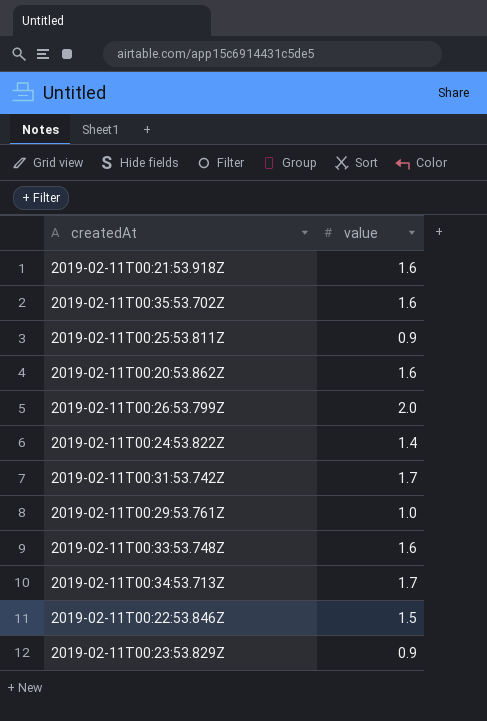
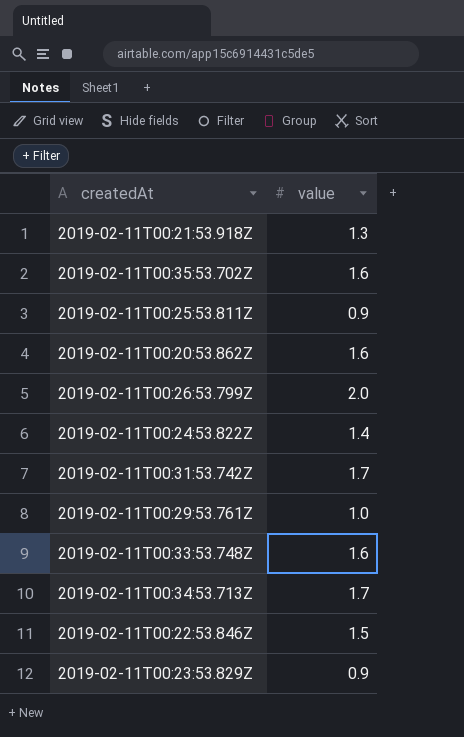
2019-02-11T00:21:53.918Z | value: 1.6 -> 1.3

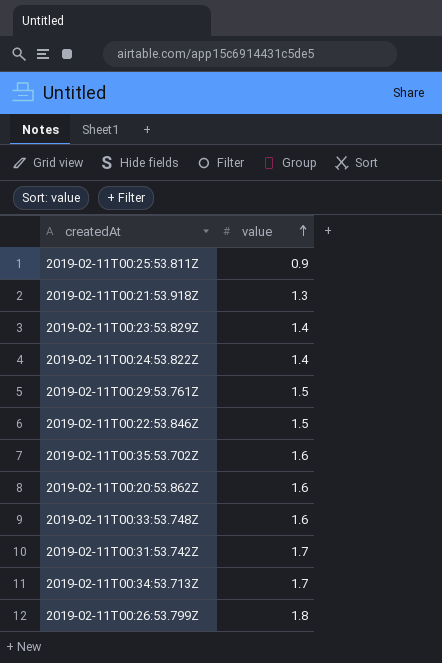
row order: none -> value ascending
2019-02-11T00:23:53.829Z | value: 0.9 -> 1.4
2019-02-11T00:29:53.761Z | value: 1.0 -> 1.5
2019-02-11T00:26:53.799Z | value: 2.0 -> 1.8

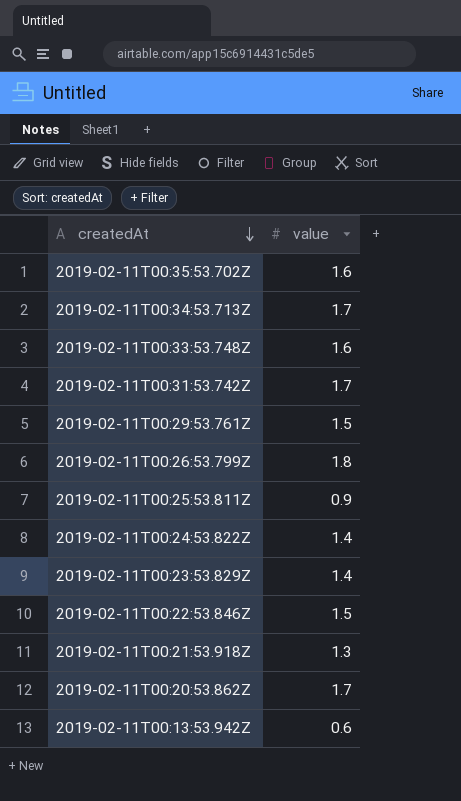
row order: value ascending -> createdAt descending
2019-02-11T00:20:53.862Z | value: 1.6 -> 1.7
row 2019-02-11T00:13:53.942Z: none -> 0.6

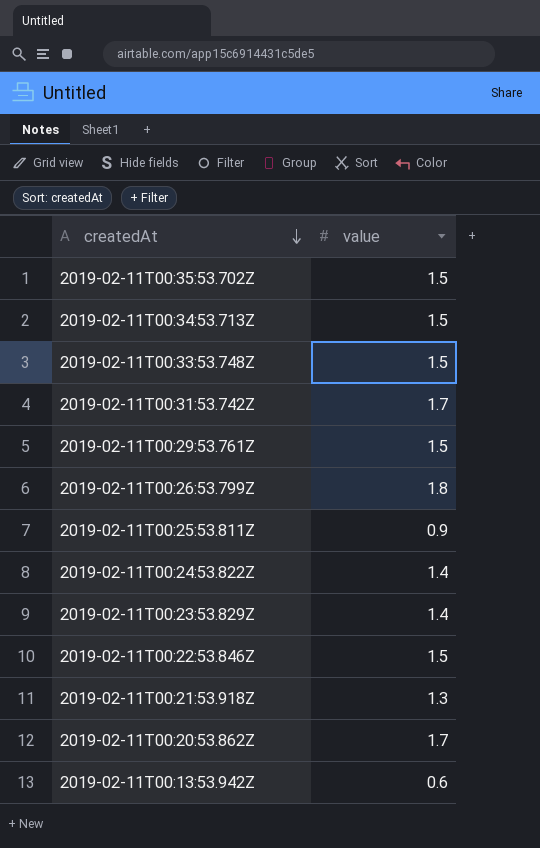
2019-02-11T00:35:53.702Z | value: 1.6 -> 1.5
2019-02-11T00:34:53.713Z | value: 1.7 -> 1.5
2019-02-11T00:33:53.748Z | value: 1.6 -> 1.5

